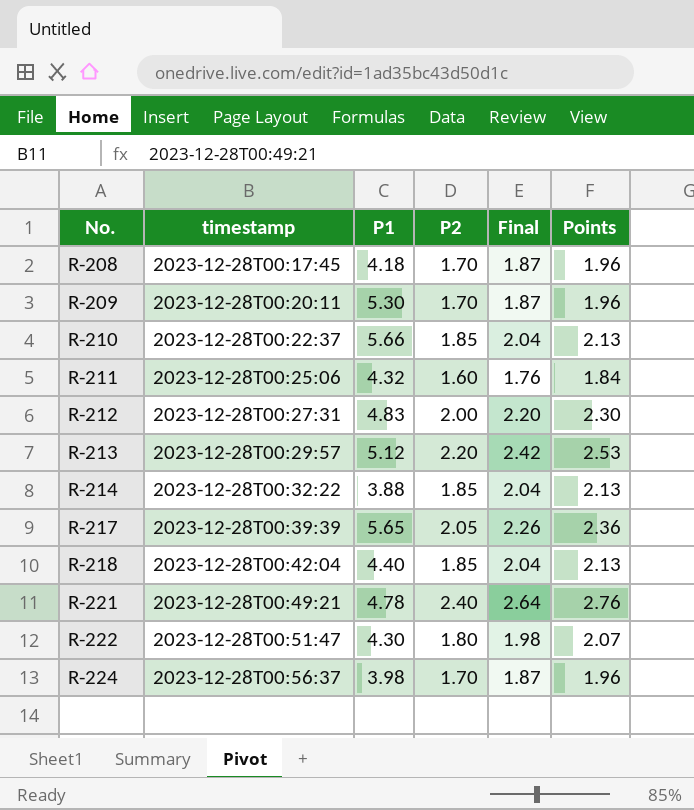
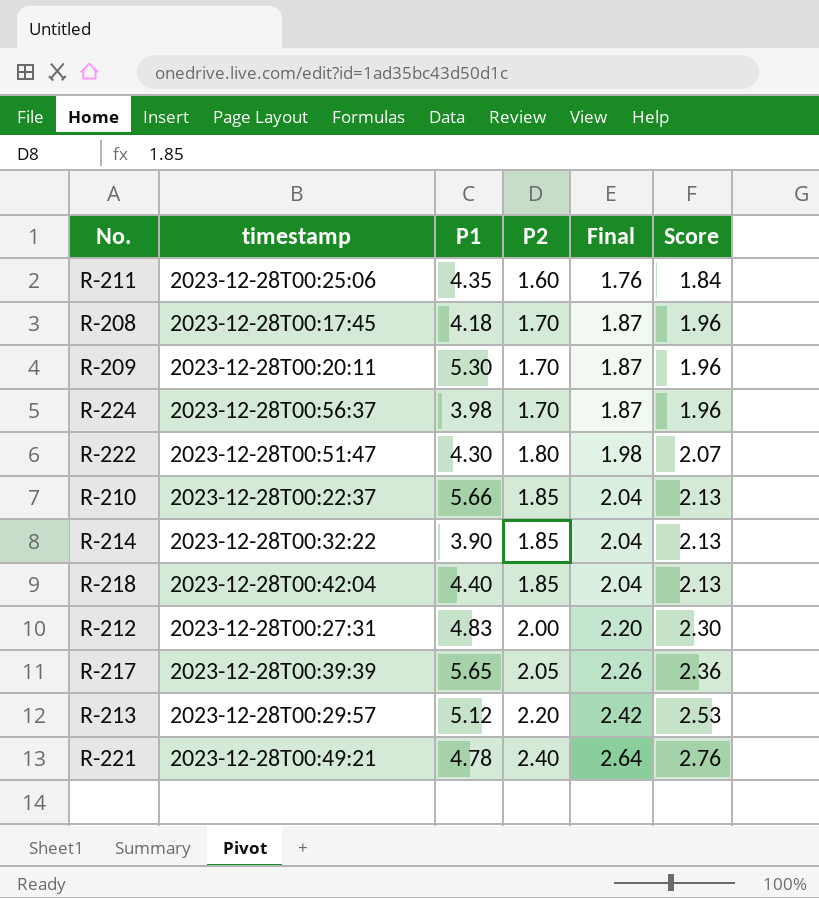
row order: No. ascending -> P2 ascending
column name: Points -> Score
R-211 | P1: 4.32 -> 4.35
R-214 | P1: 3.88 -> 3.90

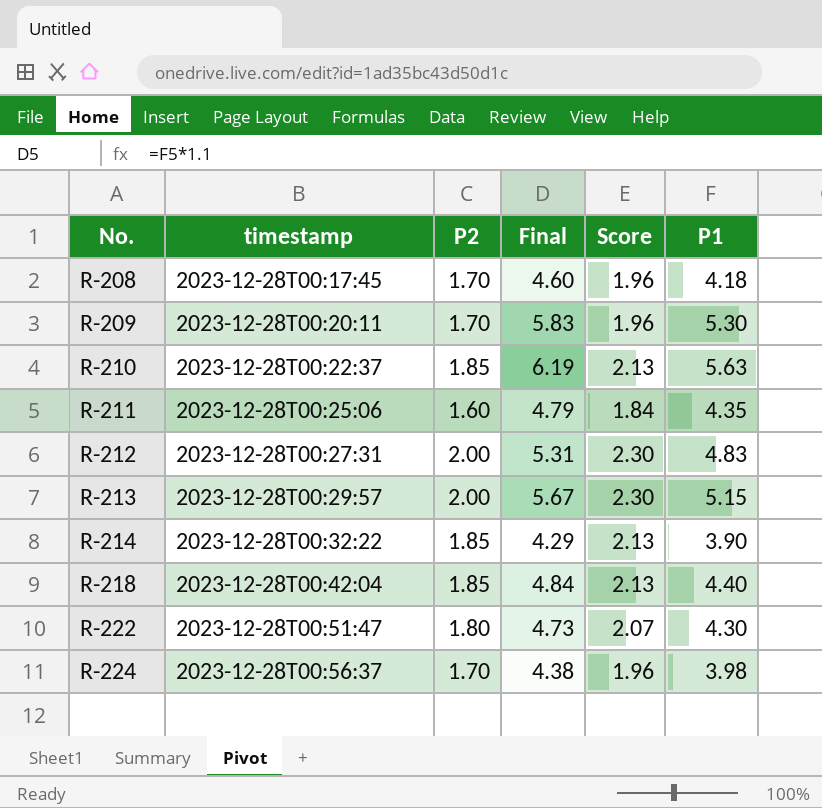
row order: P2 ascending -> No. ascending
column Final | formula: [P2] * 1.1 -> [P1] * 1.1
column P1 | position: 3 -> 6
row R-217: 2023-12-28T00:39:39 | 5.65 | 2.05 | 2.26 | 2.36 -> none
row R-221: 2023-12-28T00:49:21 | 4.78 | 2.40 | 2.64 | 2.76 -> none
R-210 | P1: 5.66 -> 5.63
R-213 | P2: 2.20 -> 2.00
R-213 | Score: 2.53 -> 2.30
R-213 | P1: 5.12 -> 5.15

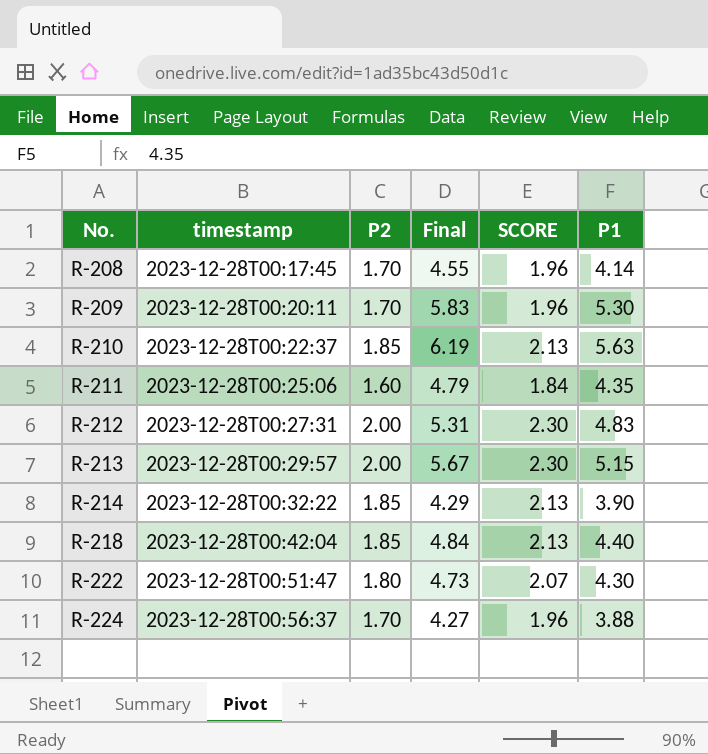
column name: Score -> SCORE
R-208 | Final: 4.60 -> 4.55
R-208 | P1: 4.18 -> 4.14
R-224 | Final: 4.38 -> 4.27
R-224 | P1: 3.98 -> 3.88

